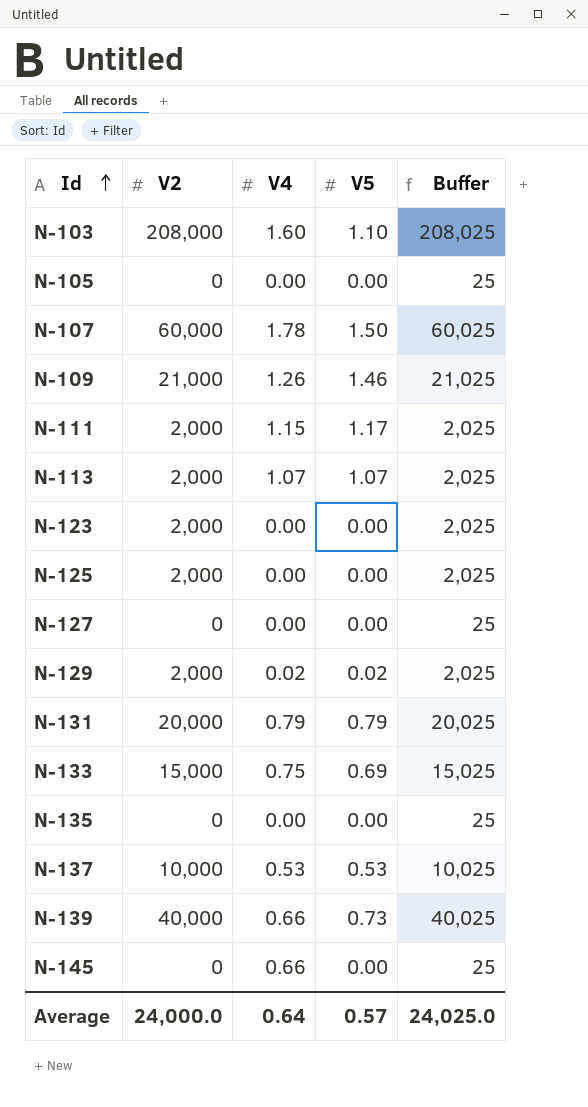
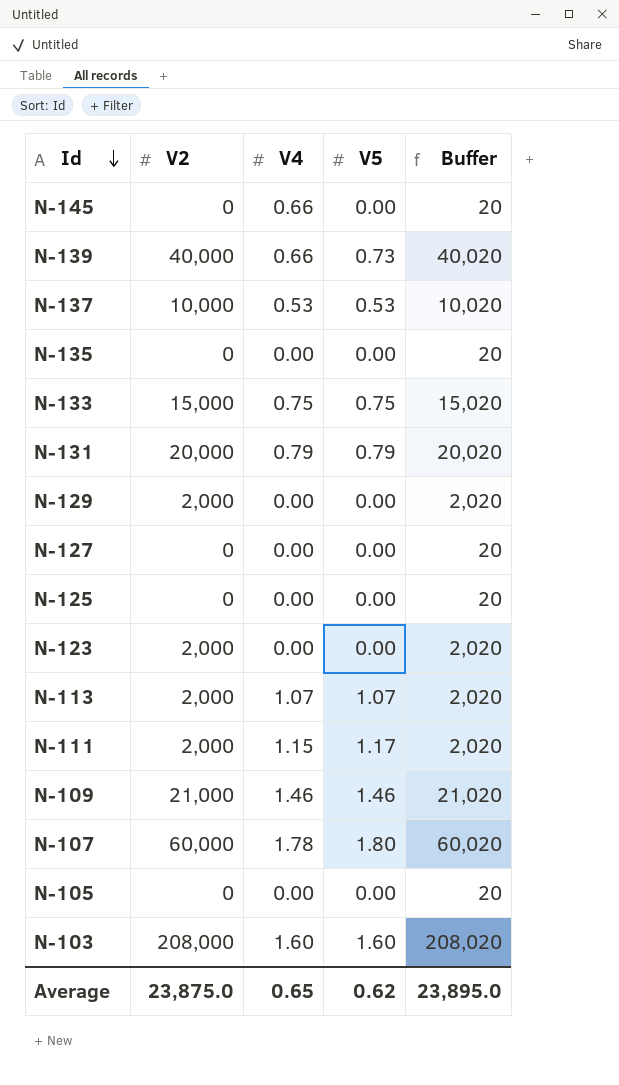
row order: Id ascending -> Id descending
column Buffer | formula: [V2] + 25 -> [V2] + 20
N-133 | V5: 0.69 -> 0.75
N-129 | V4: 0.02 -> 0.00
N-129 | V5: 0.02 -> 0.00
N-125 | V2: 2,000 -> 0
N-109 | V4: 1.26 -> 1.46
N-107 | V5: 1.50 -> 1.80
N-103 | V5: 1.10 -> 1.60
Average | V2: 24,000.0 -> 23,875.0
Average | V4: 0.64 -> 0.65
Average | V5: 0.57 -> 0.62
Average | Buffer: 24,025.0 -> 23,895.0

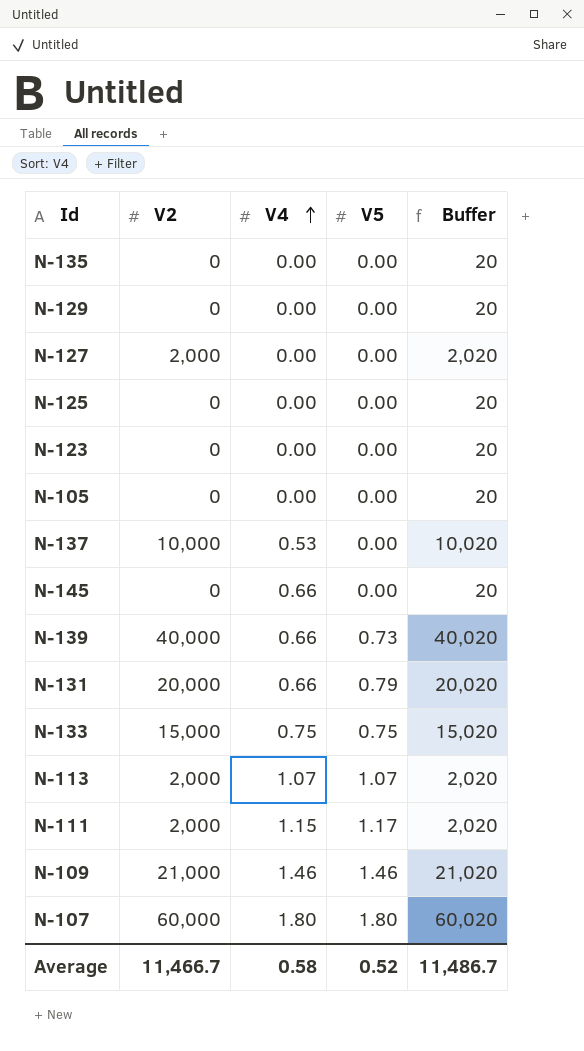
row order: Id descending -> V4 ascending
row N-103: 208,000 | 1.60 | 1.60 | 208,020 -> none
N-129 | V2: 2,000 -> 0
N-129 | Buffer: 2,020 -> 20
N-127 | V2: 0 -> 2,000
N-127 | Buffer: 20 -> 2,020
N-123 | V2: 2,000 -> 0
N-123 | Buffer: 2,020 -> 20
N-137 | V5: 0.53 -> 0.00
N-131 | V4: 0.79 -> 0.66
N-107 | V4: 1.78 -> 1.80
Average | V2: 23,875.0 -> 11,466.7
Average | V4: 0.65 -> 0.58
Average | V5: 0.62 -> 0.52
Average | Buffer: 23,895.0 -> 11,486.7

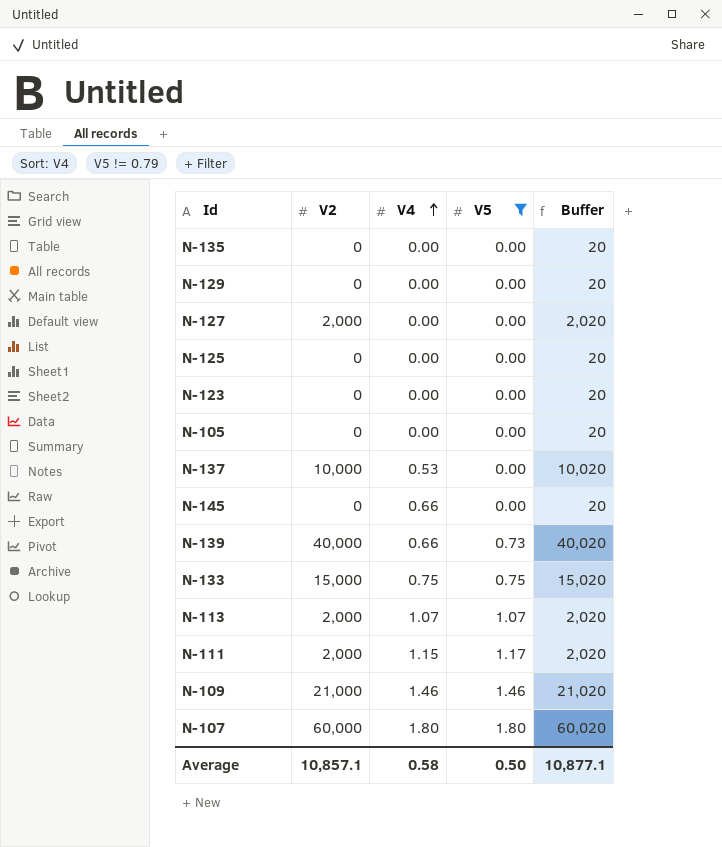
filter: none -> V5 != 0.79
Average | V2: 11,466.7 -> 10,857.1
Average | V5: 0.52 -> 0.50
Average | Buffer: 11,486.7 -> 10,877.1

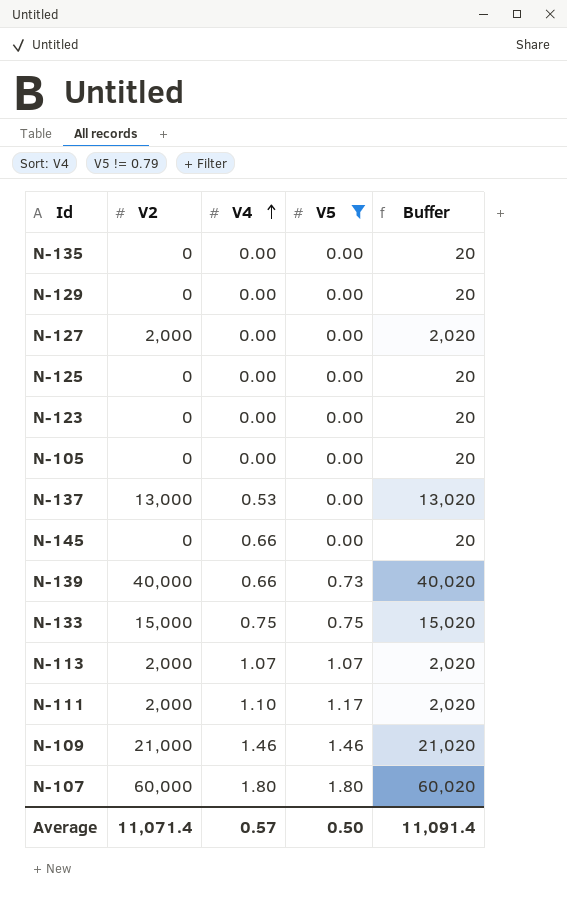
N-137 | V2: 10,000 -> 13,000
N-137 | Buffer: 10,020 -> 13,020
N-111 | V4: 1.15 -> 1.10
Average | V2: 10,857.1 -> 11,071.4
Average | V4: 0.58 -> 0.57
Average | Buffer: 10,877.1 -> 11,091.4

